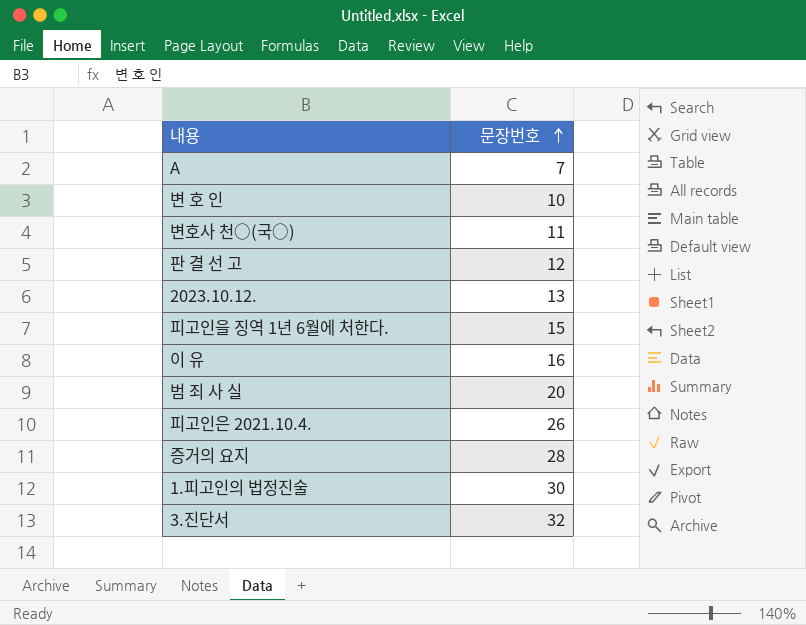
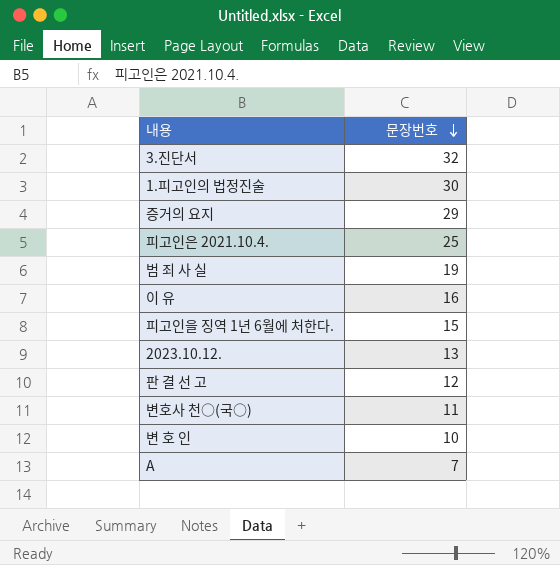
row order: 문장번호 ascending -> 문장번호 descending
증거의 요지 | 문장번호: 28 -> 29
피고인은 2021.10.4. | 문장번호: 26 -> 25
범 죄 사 실 | 문장번호: 20 -> 19

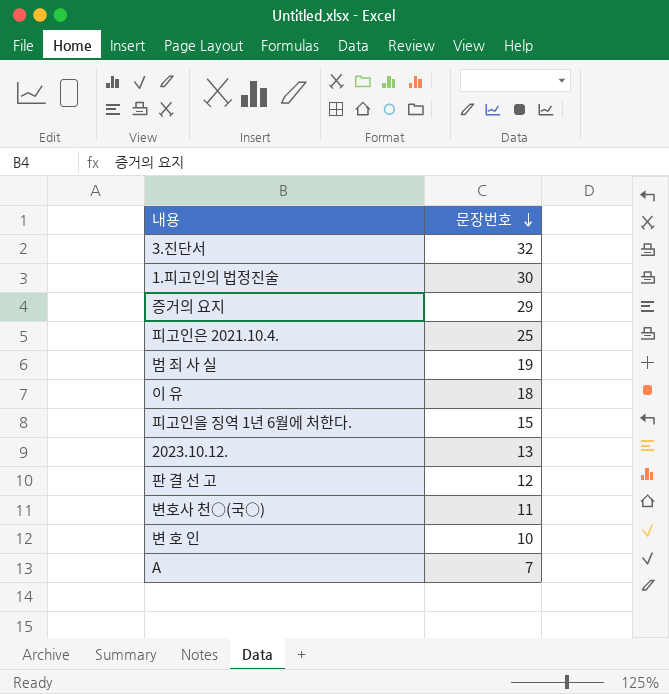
이 유 | 문장번호: 16 -> 18

